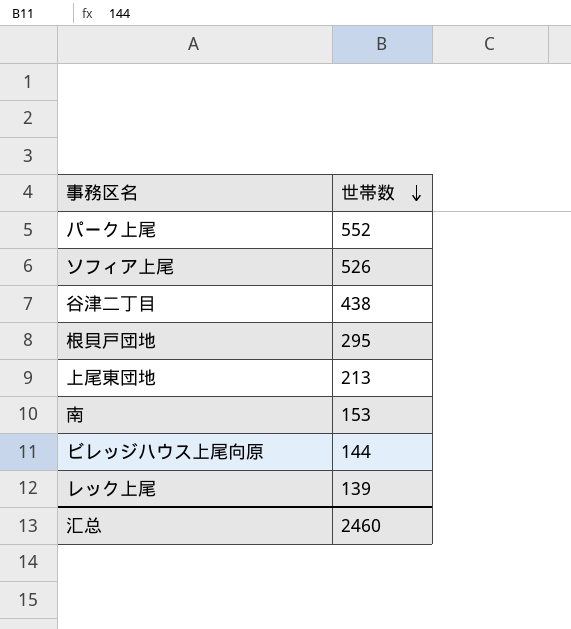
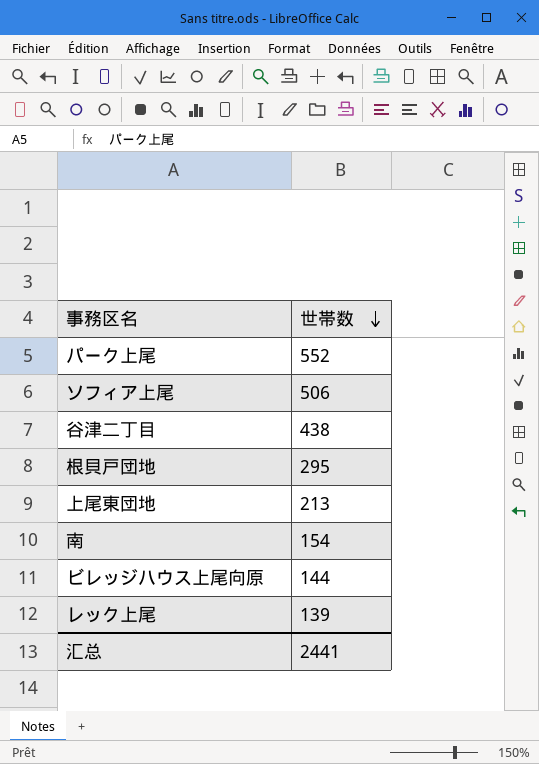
ソフィア上尾 | 世帯数: 526 -> 506
南 | 世帯数: 153 -> 154
汇总 | 世帯数: 2460 -> 2441

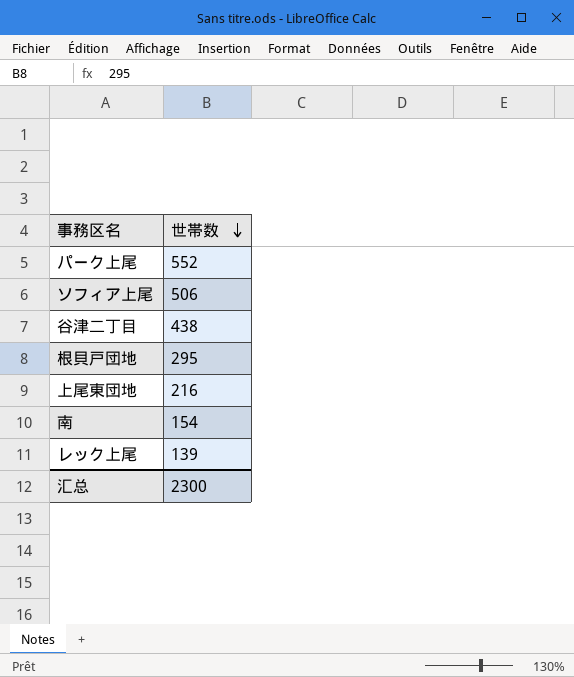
row ビレッジハウス上尾向原: 144 -> none
上尾東団地 | 世帯数: 213 -> 216
汇总 | 世帯数: 2441 -> 2300

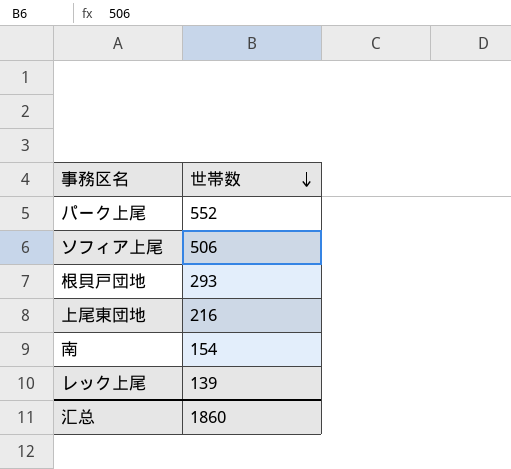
row 谷津二丁目: 438 -> none
根貝戸団地 | 世帯数: 295 -> 293
汇总 | 世帯数: 2300 -> 1860

